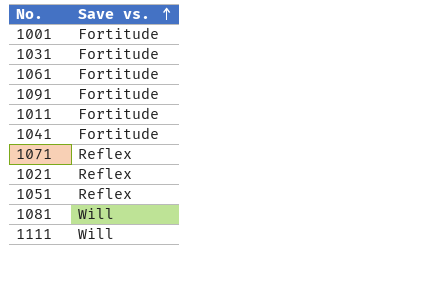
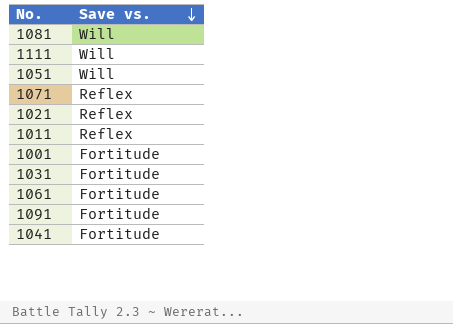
row order: Save vs. ascending -> Save vs. descending
1051 | Save vs.: Reflex -> Will
1011 | Save vs.: Fortitude -> Reflex

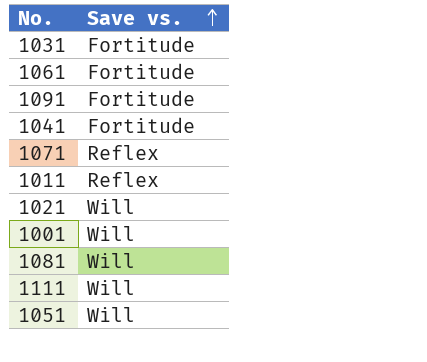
row order: Save vs. descending -> Save vs. ascending
1021 | Save vs.: Reflex -> Will
1001 | Save vs.: Fortitude -> Will

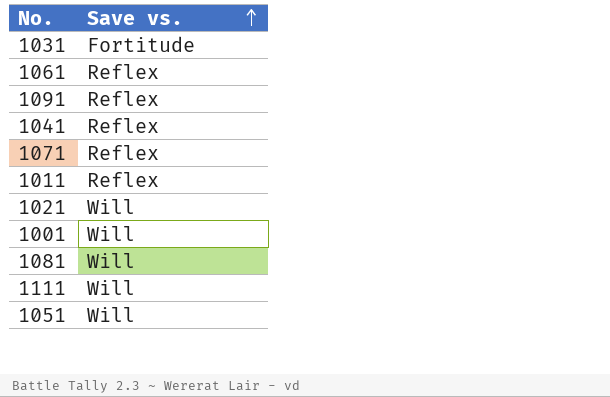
1061 | Save vs.: Fortitude -> Reflex
1091 | Save vs.: Fortitude -> Reflex
1041 | Save vs.: Fortitude -> Reflex

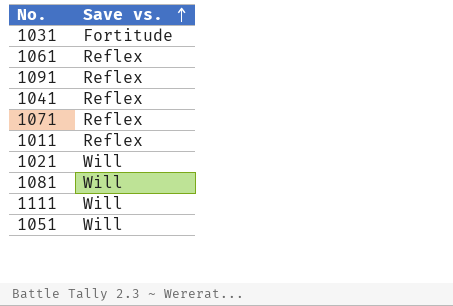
row 1001: Will -> none

